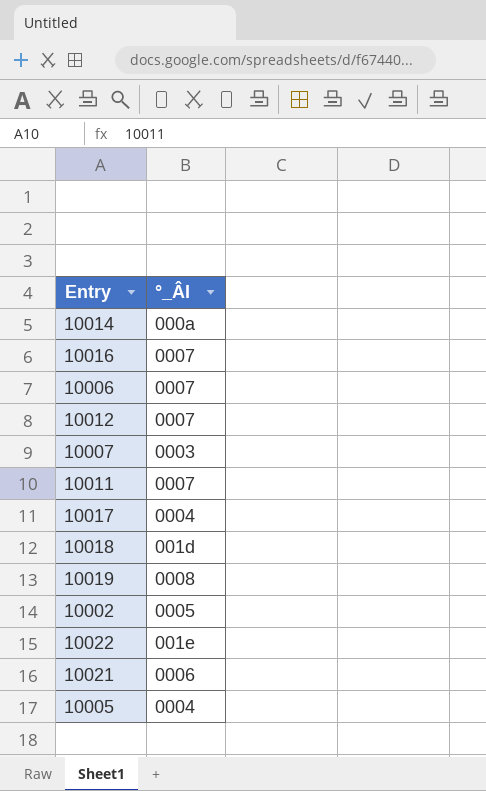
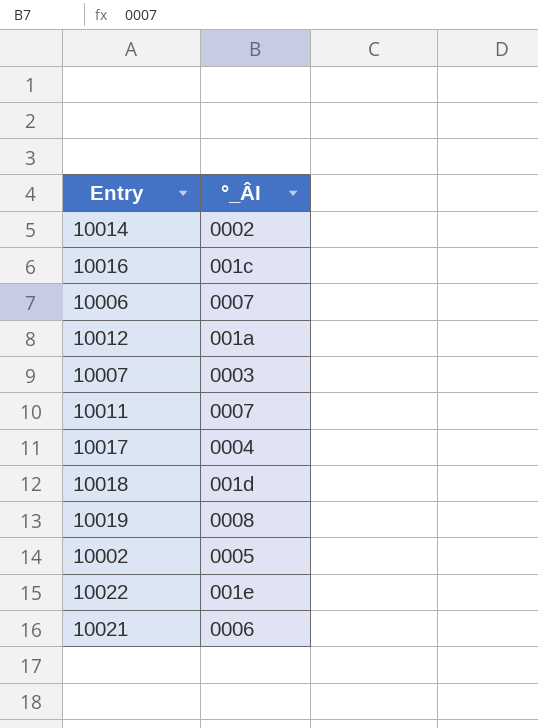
row 10005: 0004 -> none
10014 | °_ÂI: 000a -> 0002
10016 | °_ÂI: 0007 -> 001c
10012 | °_ÂI: 0007 -> 001a

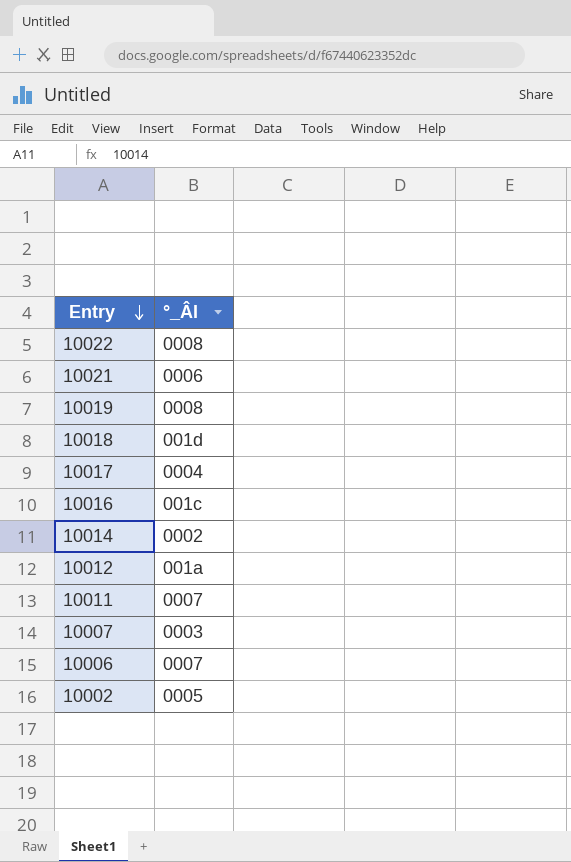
row order: none -> Entry descending
10022 | °_ÂI: 001e -> 0008

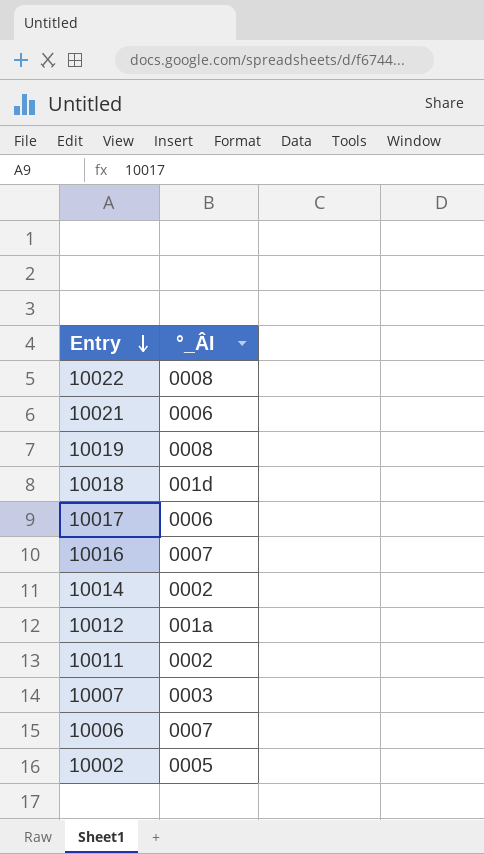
10017 | °_ÂI: 0004 -> 0006
10016 | °_ÂI: 001c -> 0007
10011 | °_ÂI: 0007 -> 0002

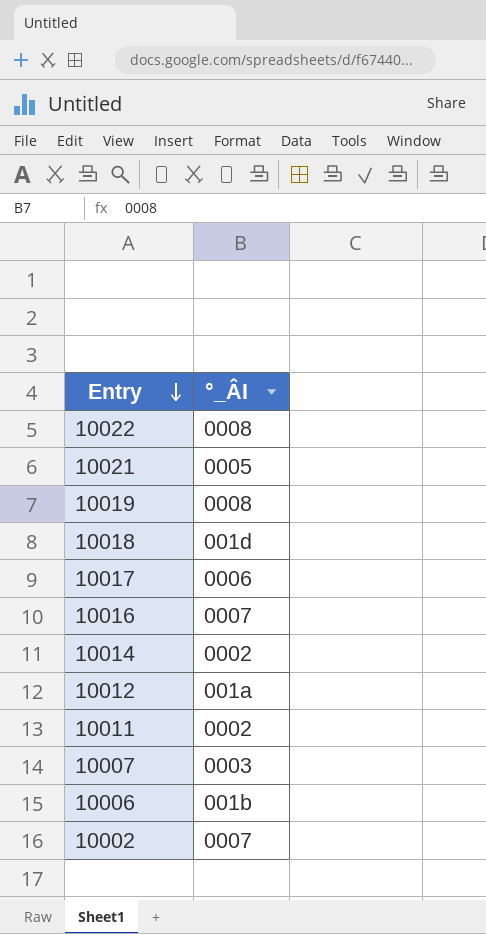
10021 | °_ÂI: 0006 -> 0005
10006 | °_ÂI: 0007 -> 001b
10002 | °_ÂI: 0005 -> 0007

